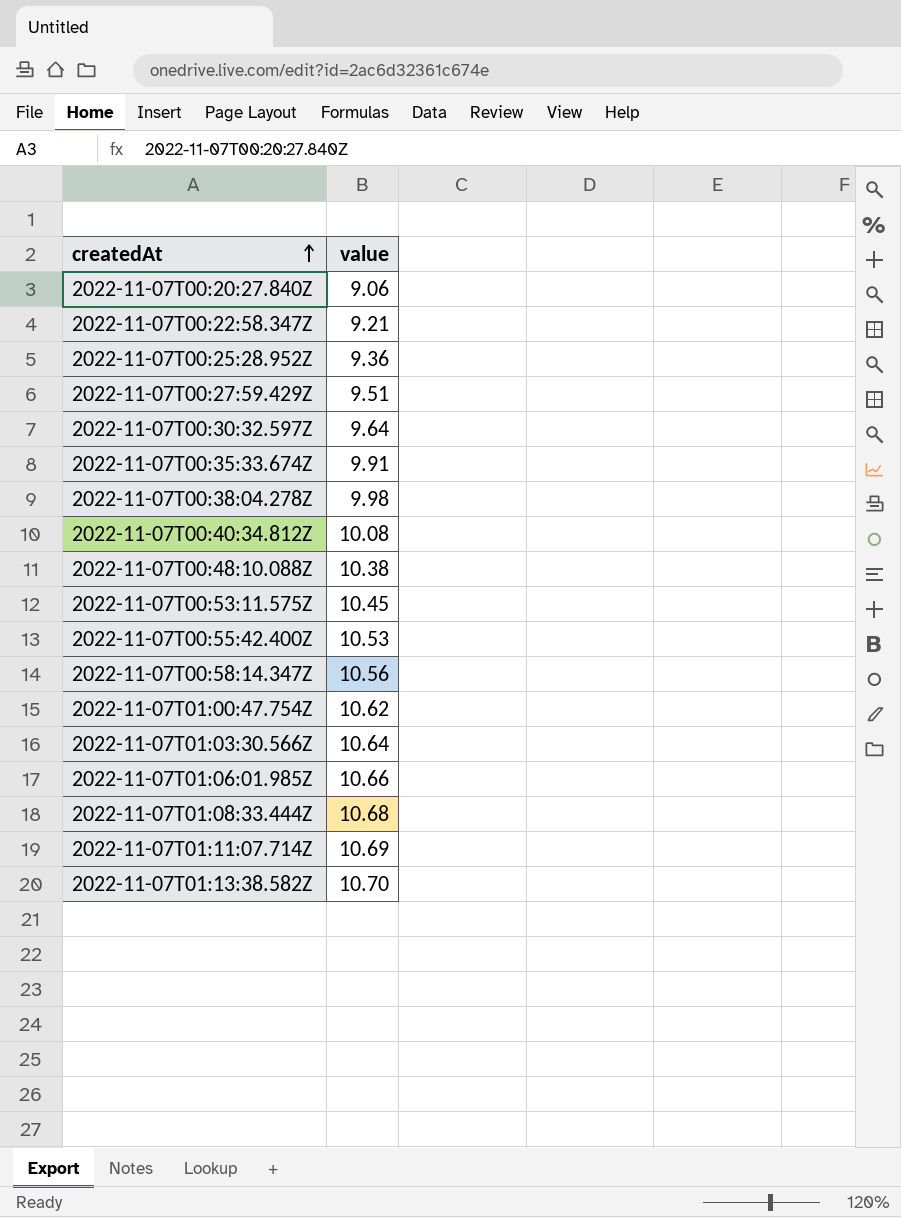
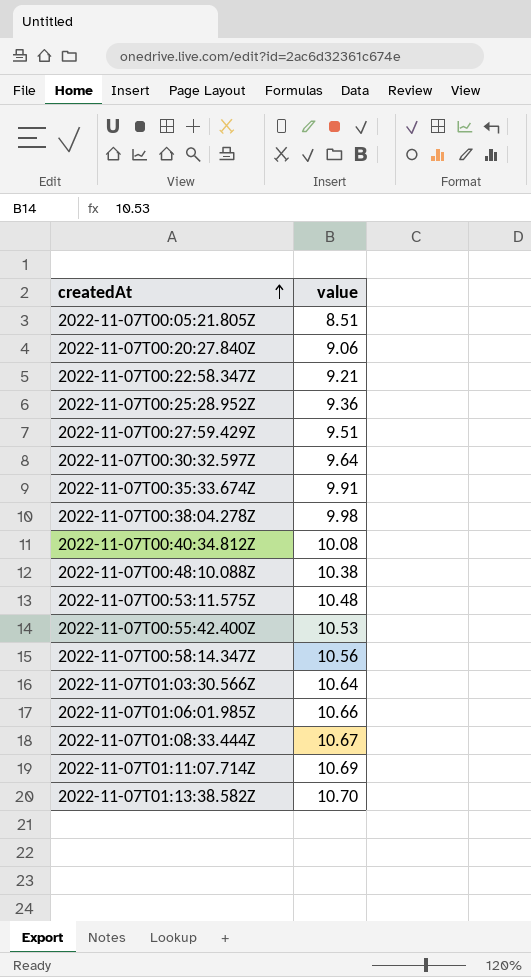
row 2022-11-07T01:00:47.754Z: 10.62 -> none
row 2022-11-07T00:05:21.805Z: none -> 8.51
2022-11-07T00:53:11.575Z | value: 10.45 -> 10.48
2022-11-07T01:08:33.444Z | value: 10.68 -> 10.67

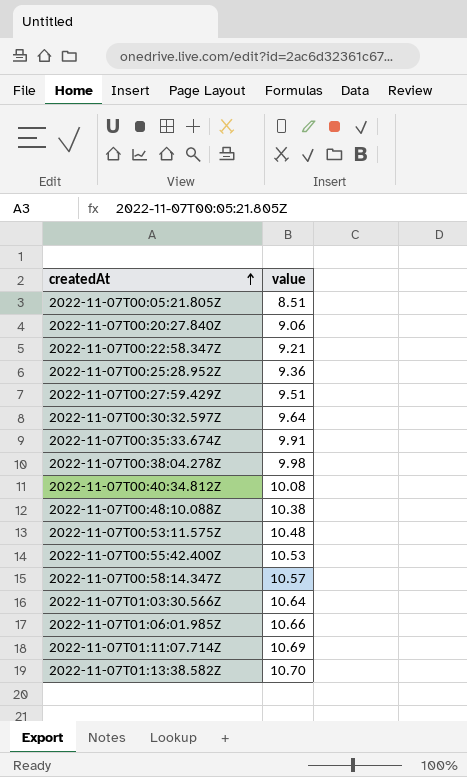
row 2022-11-07T01:08:33.444Z: 10.67 -> none
2022-11-07T00:58:14.347Z | value: 10.56 -> 10.57

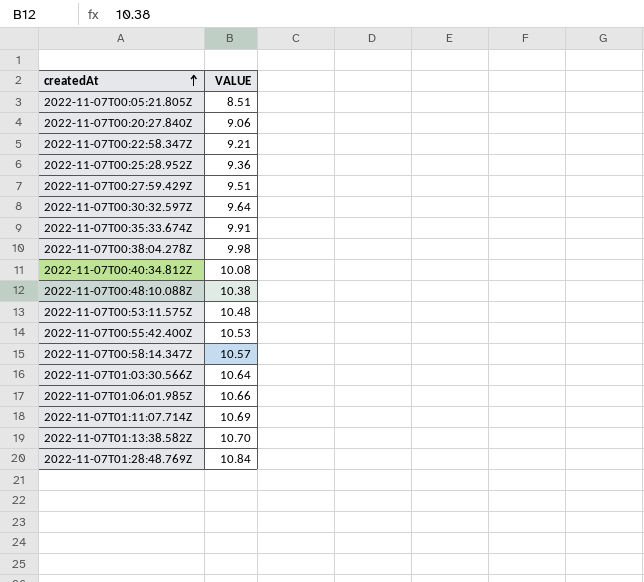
column name: value -> VALUE
row 2022-11-07T01:28:48.769Z: none -> 10.84

